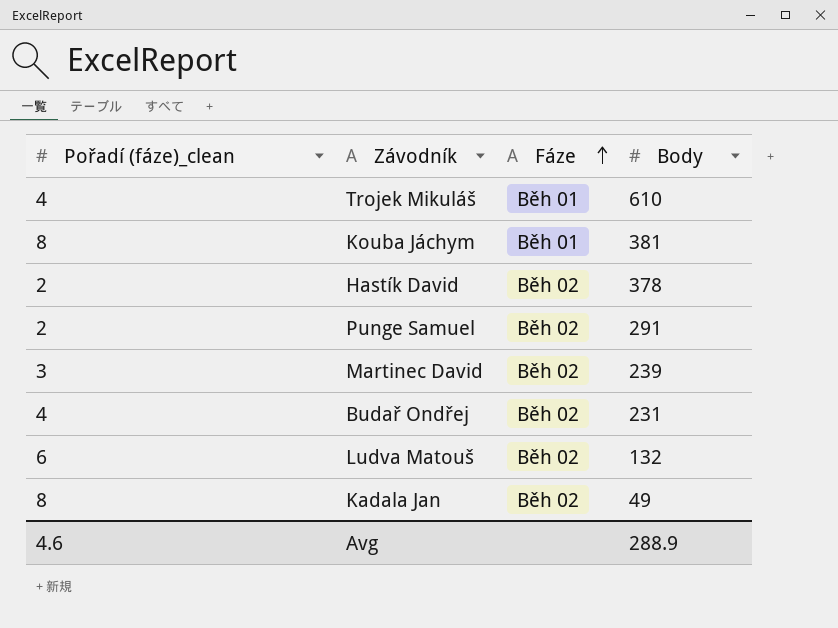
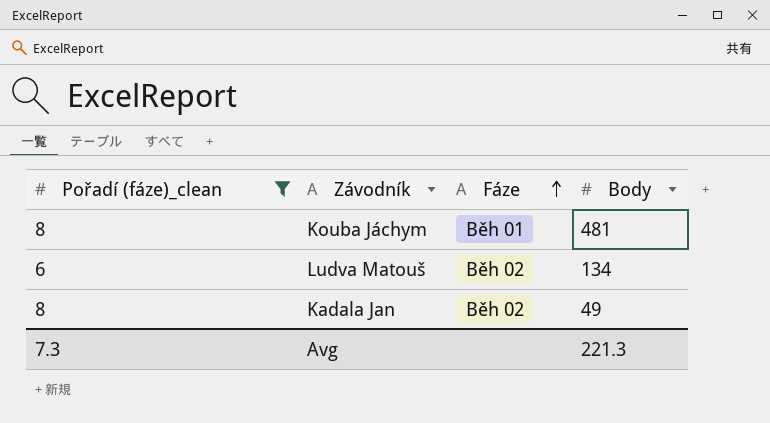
filter: none -> Pořadí (fáze)_clean >= 6
Kouba Jáchym | Body: 381 -> 481
Ludva Matouš | Body: 132 -> 134
Avg | Pořadí (fáze)_clean: 4.6 -> 7.3
Avg | Body: 288.9 -> 221.3

